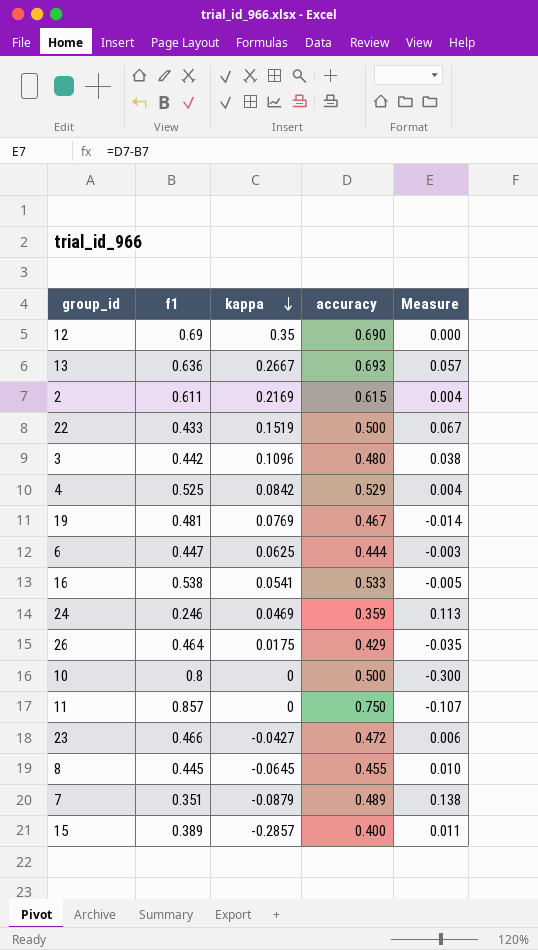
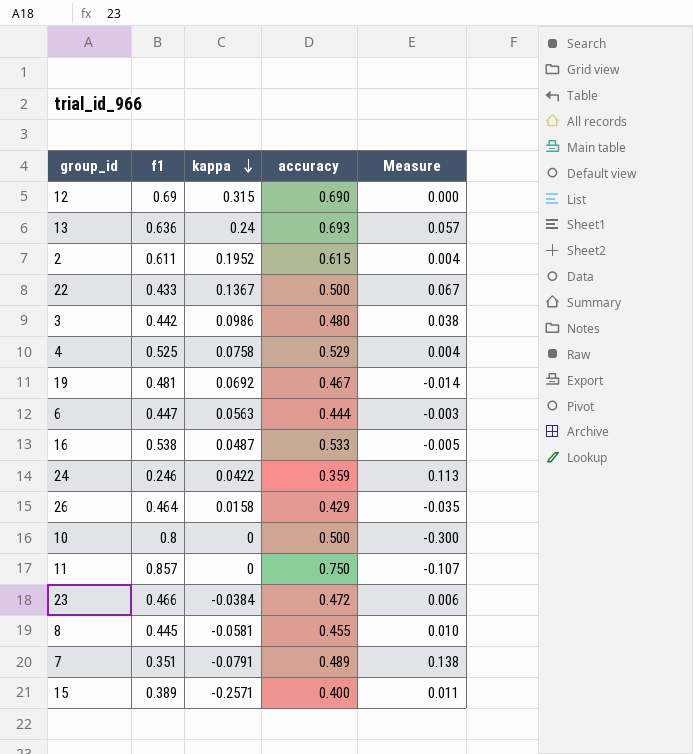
12 | kappa: 0.35 -> 0.315
13 | kappa: 0.2667 -> 0.24
2 | kappa: 0.2169 -> 0.1952
22 | kappa: 0.1519 -> 0.1367
3 | kappa: 0.1096 -> 0.0986
4 | kappa: 0.0842 -> 0.0758
19 | kappa: 0.0769 -> 0.0692
6 | kappa: 0.0625 -> 0.0563
16 | kappa: 0.0541 -> 0.0487
24 | kappa: 0.0469 -> 0.0422
26 | kappa: 0.0175 -> 0.0158
23 | kappa: -0.0427 -> -0.0384
8 | kappa: -0.0645 -> -0.0581
7 | kappa: -0.0879 -> -0.0791
15 | kappa: -0.2857 -> -0.2571

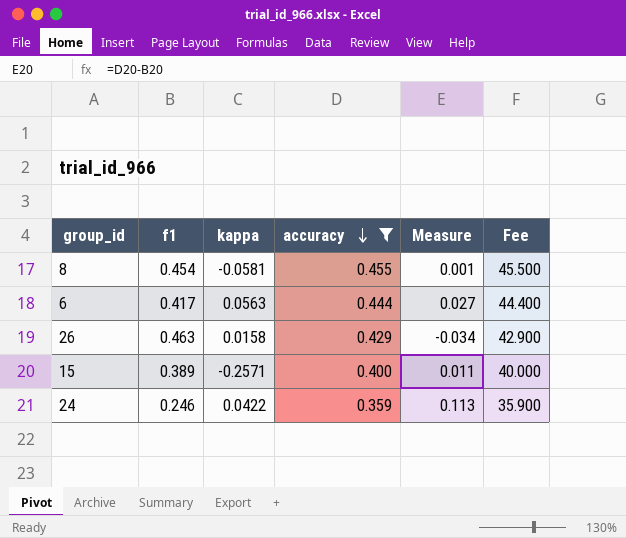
filter: none -> accuracy <= 0.455
row order: kappa descending -> accuracy descending
column Fee | formula: none -> [accuracy] * 100
8 | f1: 0.445 -> 0.454
8 | Measure: 0.010 -> 0.001
6 | f1: 0.447 -> 0.417
6 | Measure: -0.003 -> 0.027
26 | f1: 0.464 -> 0.463
26 | Measure: -0.035 -> -0.034

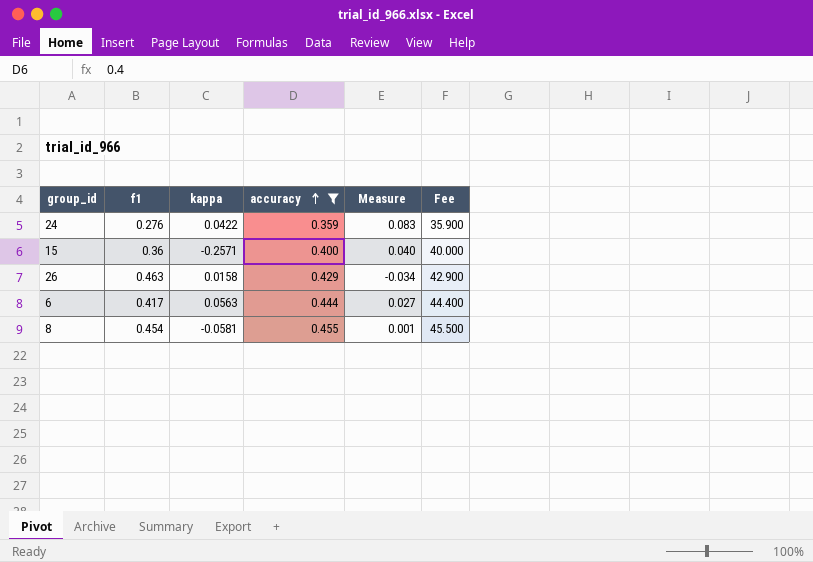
row order: accuracy descending -> accuracy ascending
24 | f1: 0.246 -> 0.276
24 | Measure: 0.113 -> 0.083
15 | f1: 0.389 -> 0.36
15 | Measure: 0.011 -> 0.040

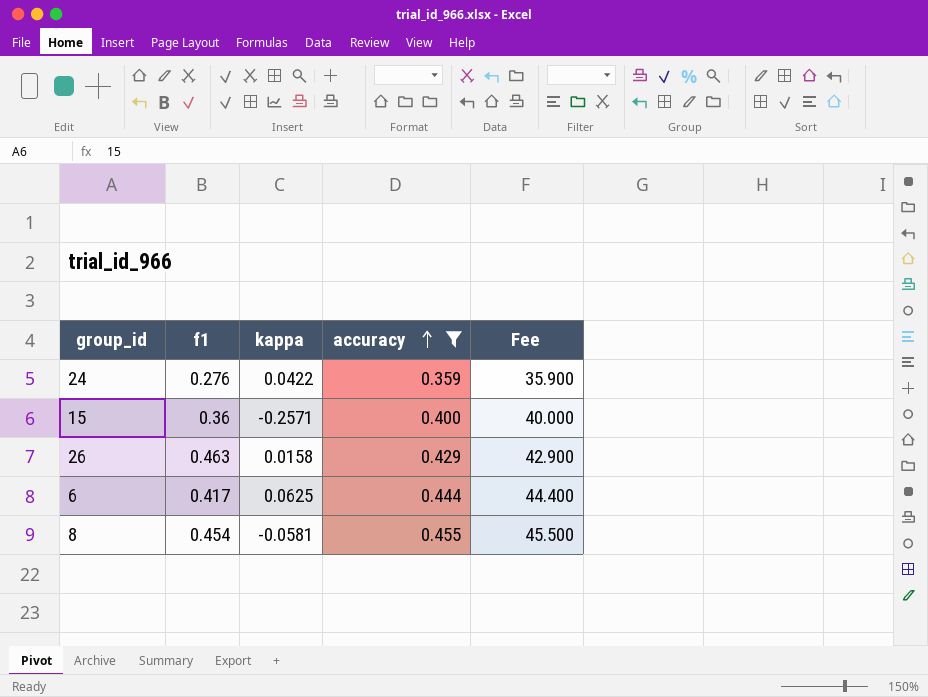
column Measure | formula: [accuracy] - [f1] -> none
6 | kappa: 0.0563 -> 0.0625

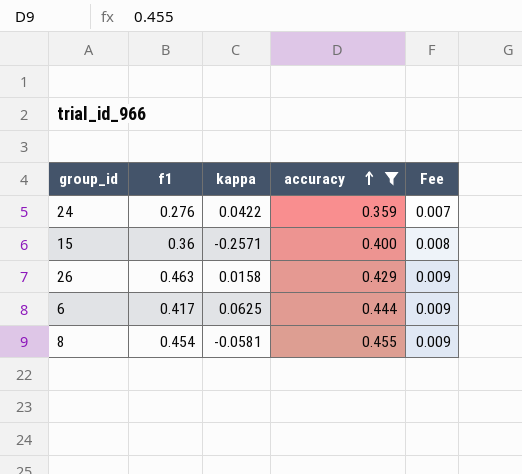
column Fee | formula: [accuracy] * 100 -> [accuracy] * 0.02

